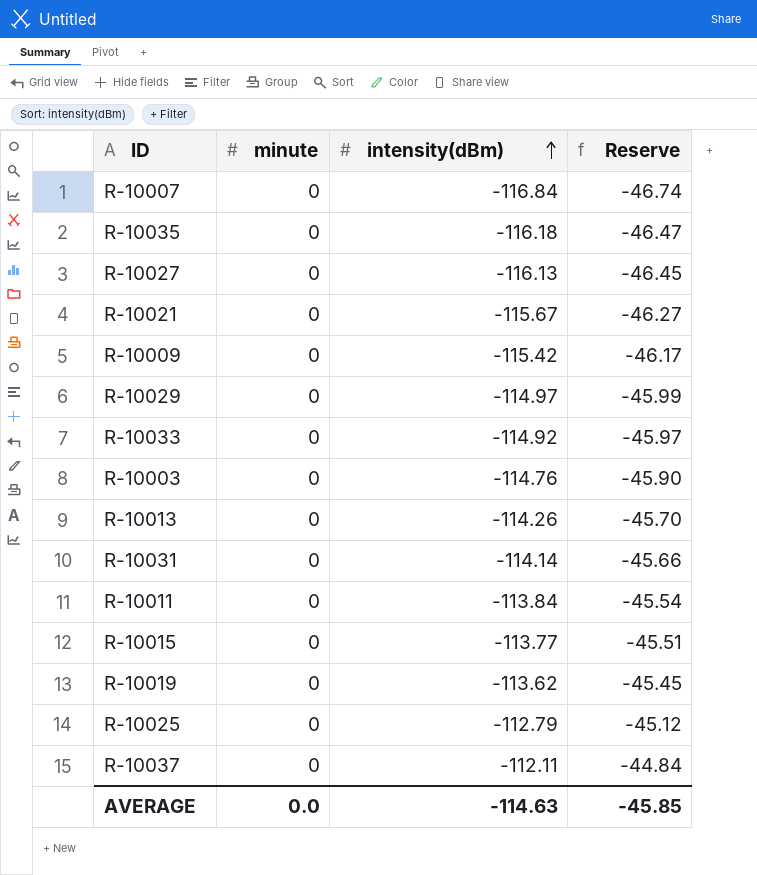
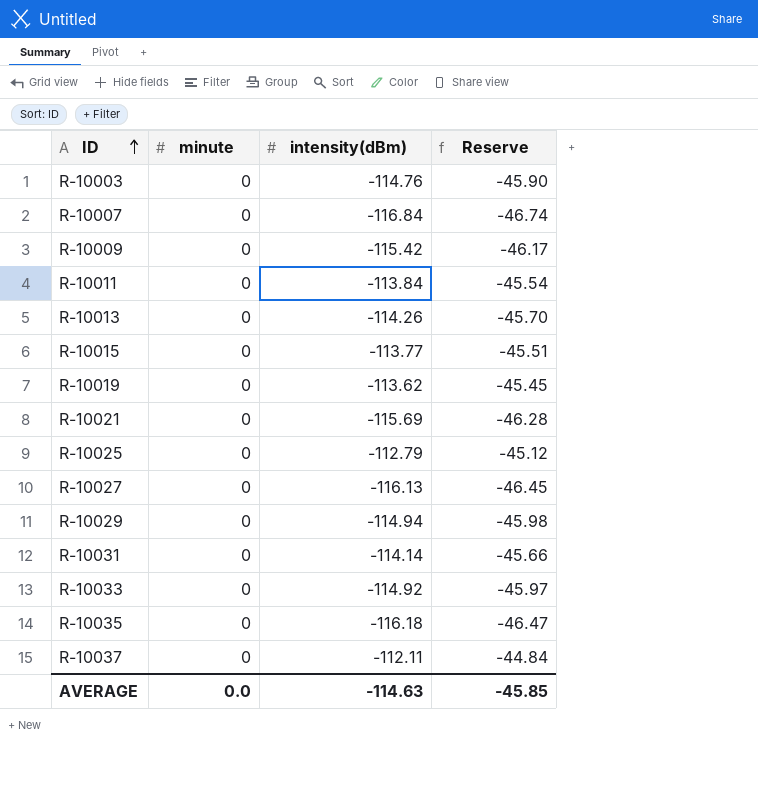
row order: intensity(dBm) ascending -> ID ascending
R-10021 | intensity(dBm): -115.67 -> -115.69
R-10021 | Reserve: -46.27 -> -46.28
R-10029 | intensity(dBm): -114.97 -> -114.94
R-10029 | Reserve: -45.99 -> -45.98

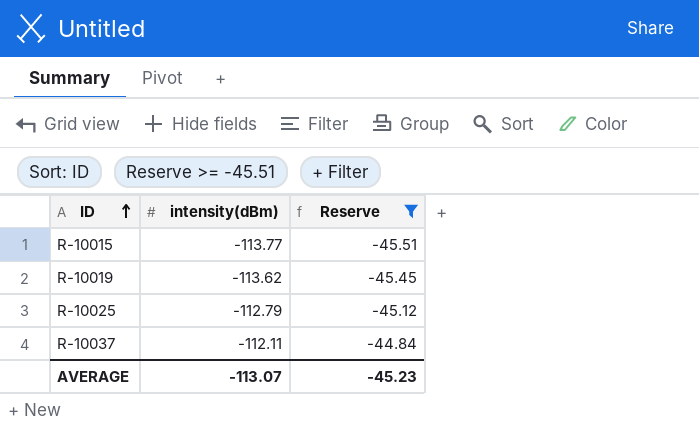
filter: none -> Reserve >= -45.51
column minute | position: 2 -> none
AVERAGE | intensity(dBm): -114.63 -> -113.07
AVERAGE | Reserve: -45.85 -> -45.23

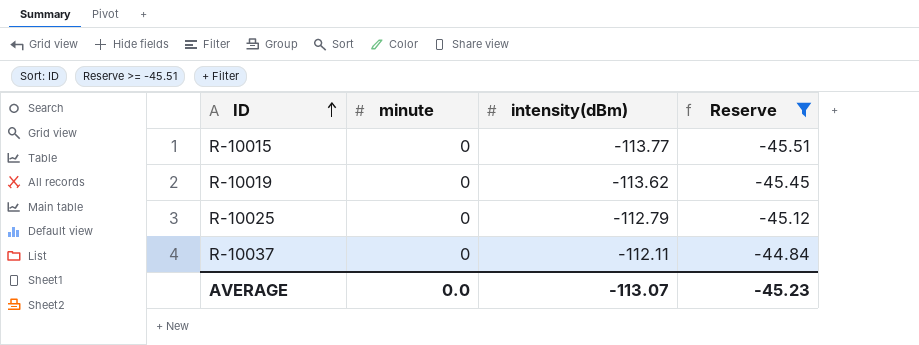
column minute | position: none -> 2

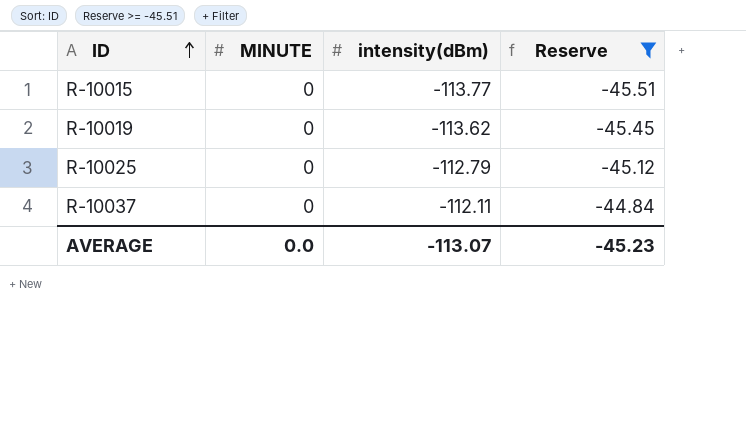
column name: minute -> MINUTE

